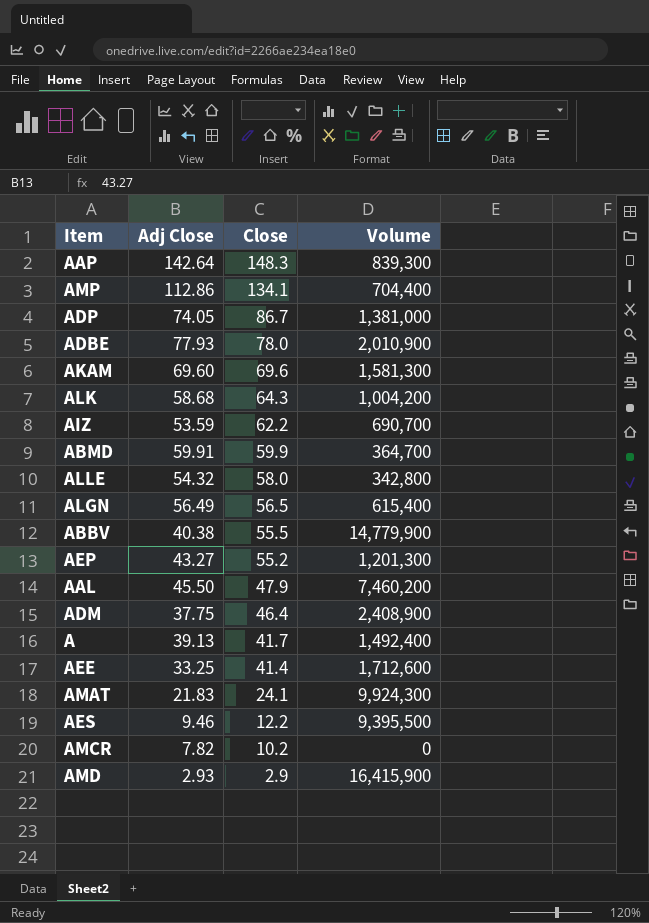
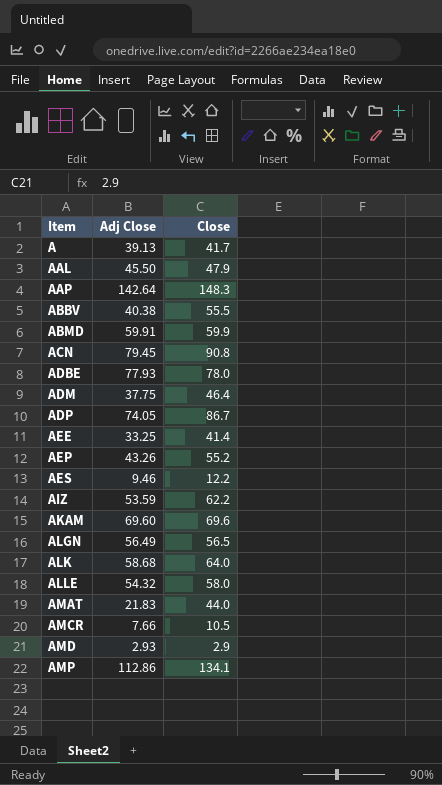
row order: Close descending -> Item ascending
column Volume | position: 4 -> none
row ACN: none -> 79.45 | 90.8
AEP | Adj Close: 43.27 -> 43.26
ALK | Close: 64.3 -> 64.0
AMAT | Close: 24.1 -> 44.0
AMCR | Adj Close: 7.82 -> 7.66
AMCR | Close: 10.2 -> 10.5

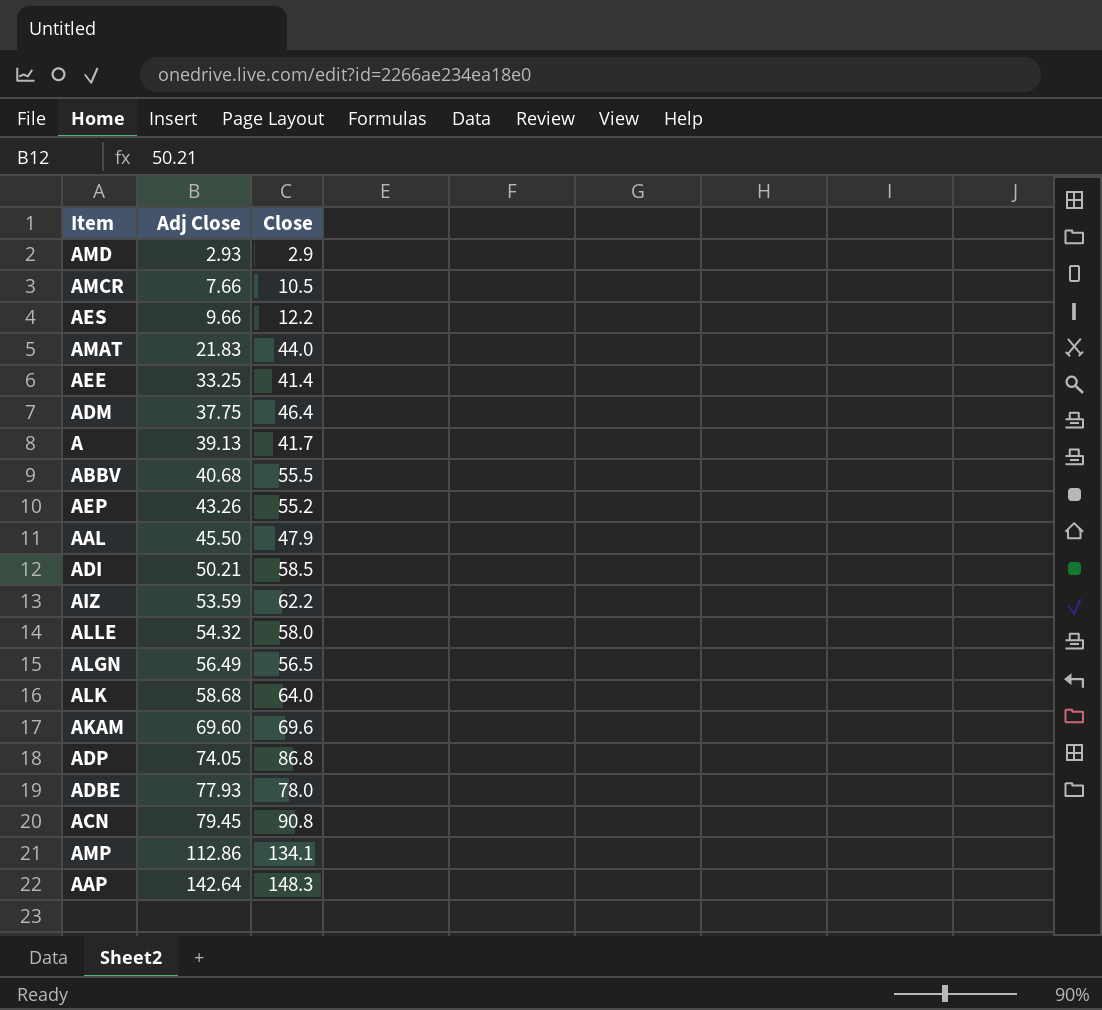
row order: Item ascending -> Adj Close ascending
row ABMD: 59.91 | 59.9 -> none
AES | Adj Close: 9.46 -> 9.66
ABBV | Adj Close: 40.38 -> 40.68
row ADI: none -> 50.21 | 58.5
ADP | Close: 86.7 -> 86.8

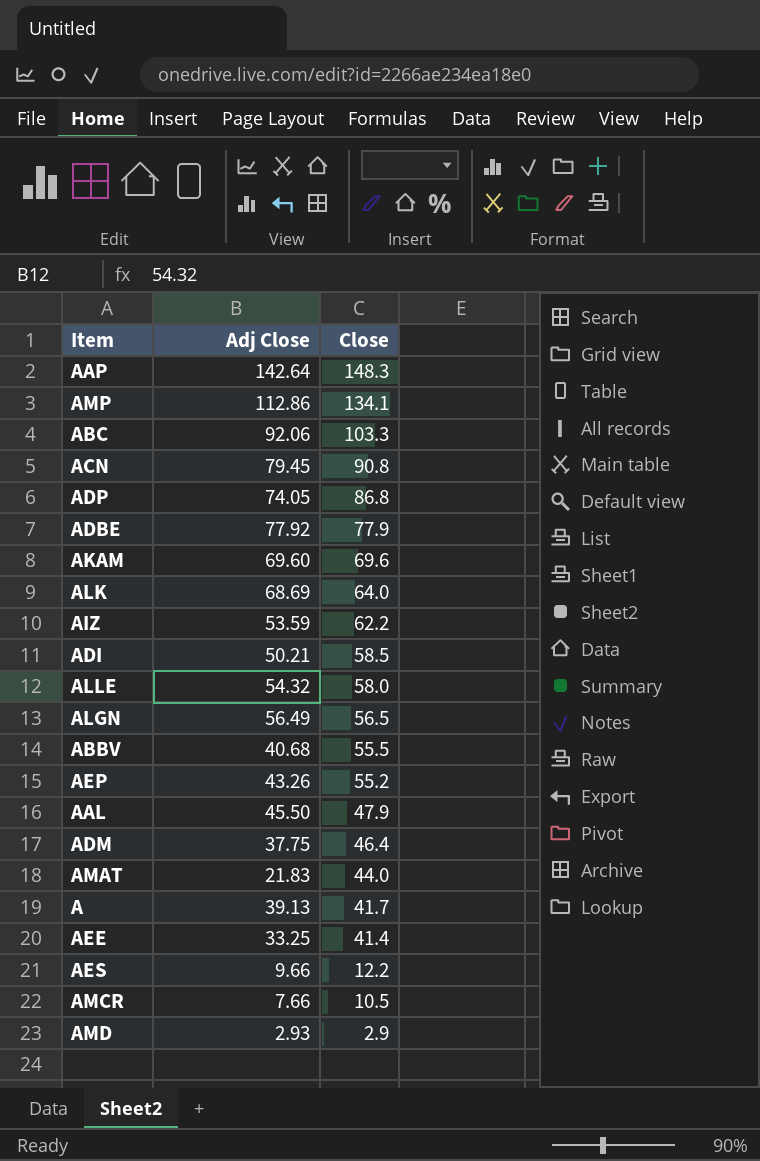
row order: Adj Close ascending -> Close descending
row ABC: none -> 92.06 | 103.3
ADBE | Adj Close: 77.93 -> 77.92
ADBE | Close: 78.0 -> 77.9
ALK | Adj Close: 58.68 -> 68.69

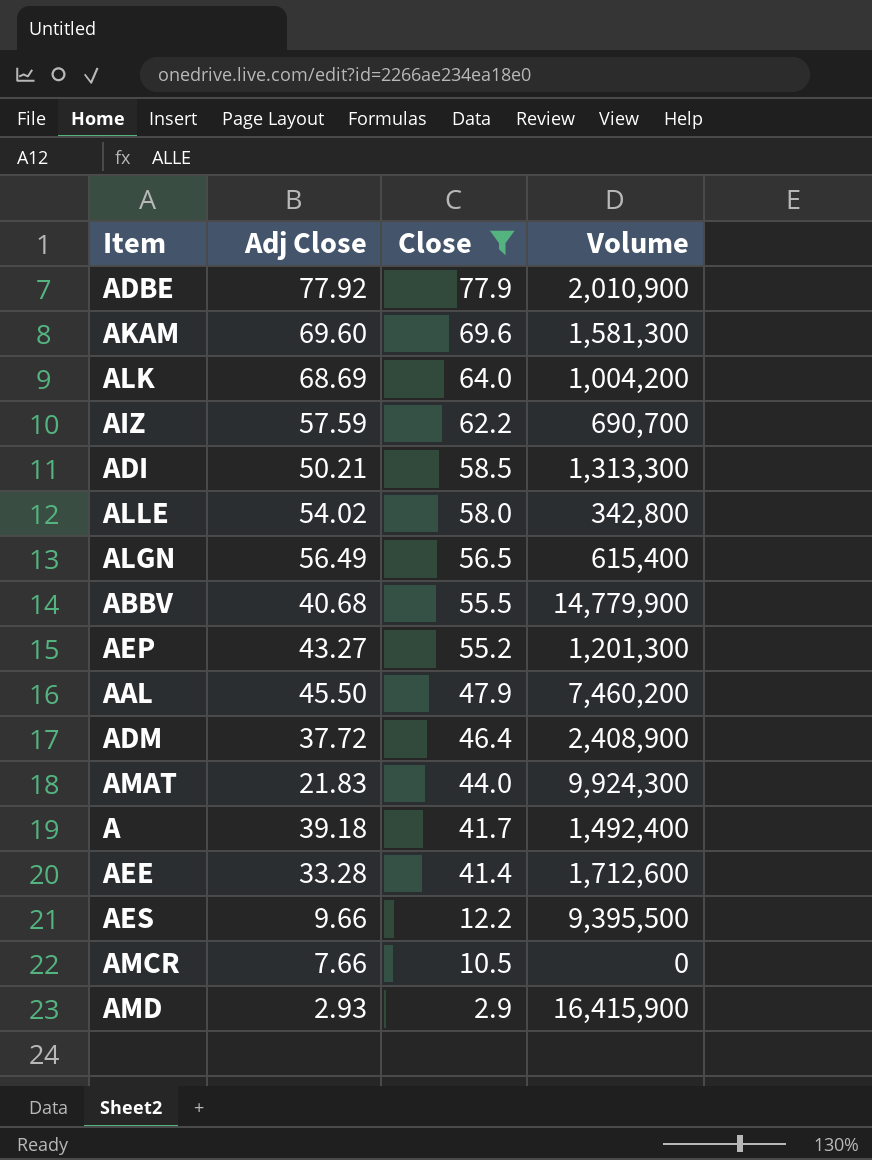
filter: none -> Close <= 77.9
column Volume | position: none -> 4
AIZ | Adj Close: 53.59 -> 57.59
ALLE | Adj Close: 54.32 -> 54.02
AEP | Adj Close: 43.26 -> 43.27
ADM | Adj Close: 37.75 -> 37.72
A | Adj Close: 39.13 -> 39.18
AEE | Adj Close: 33.25 -> 33.28

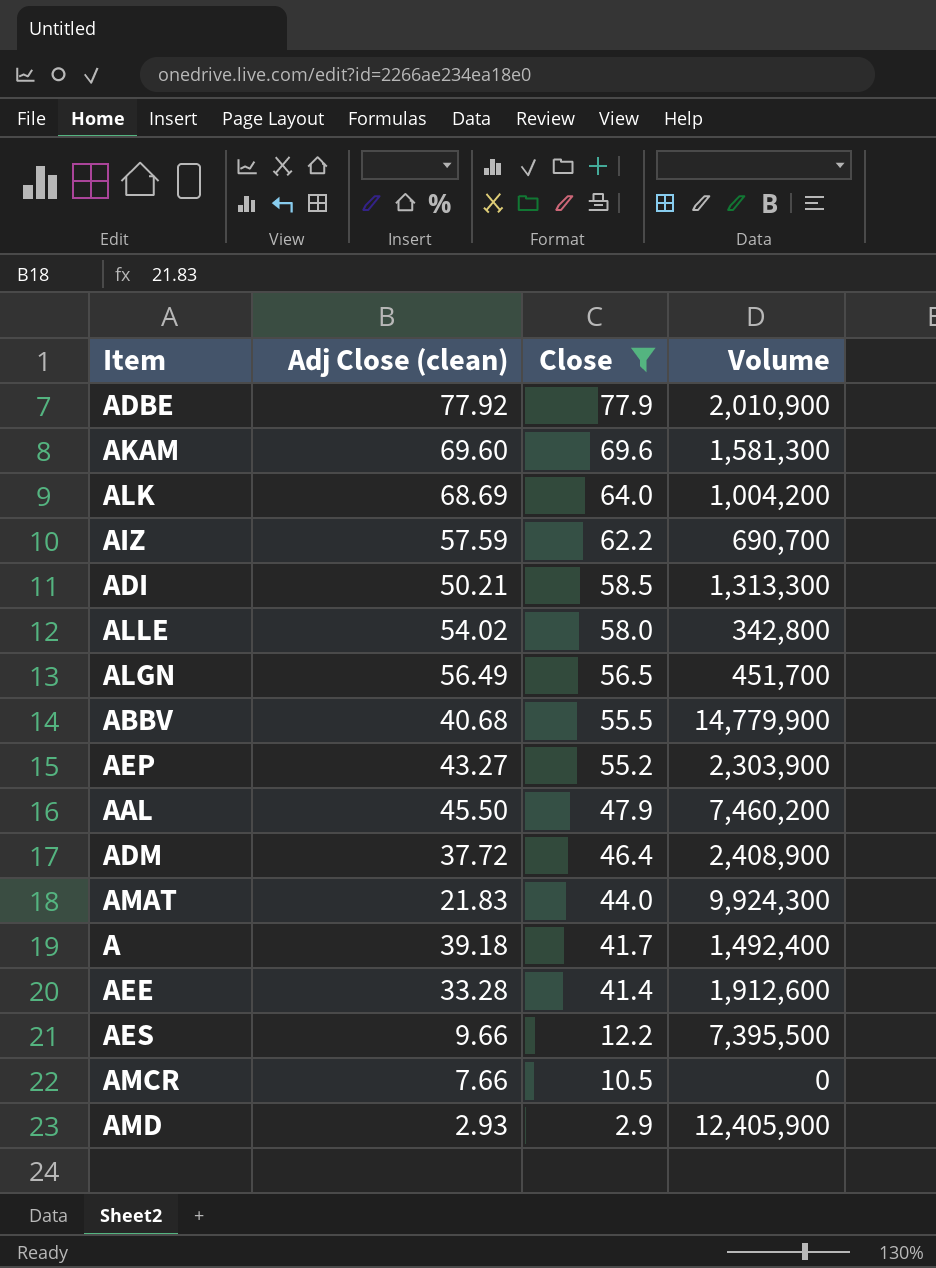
column name: Adj Close -> Adj Close (clean)
ALGN | Volume: 615,400 -> 451,700
AEP | Volume: 1,201,300 -> 2,303,900
AEE | Volume: 1,712,600 -> 1,912,600
AES | Volume: 9,395,500 -> 7,395,500
AMD | Volume: 16,415,900 -> 12,405,900

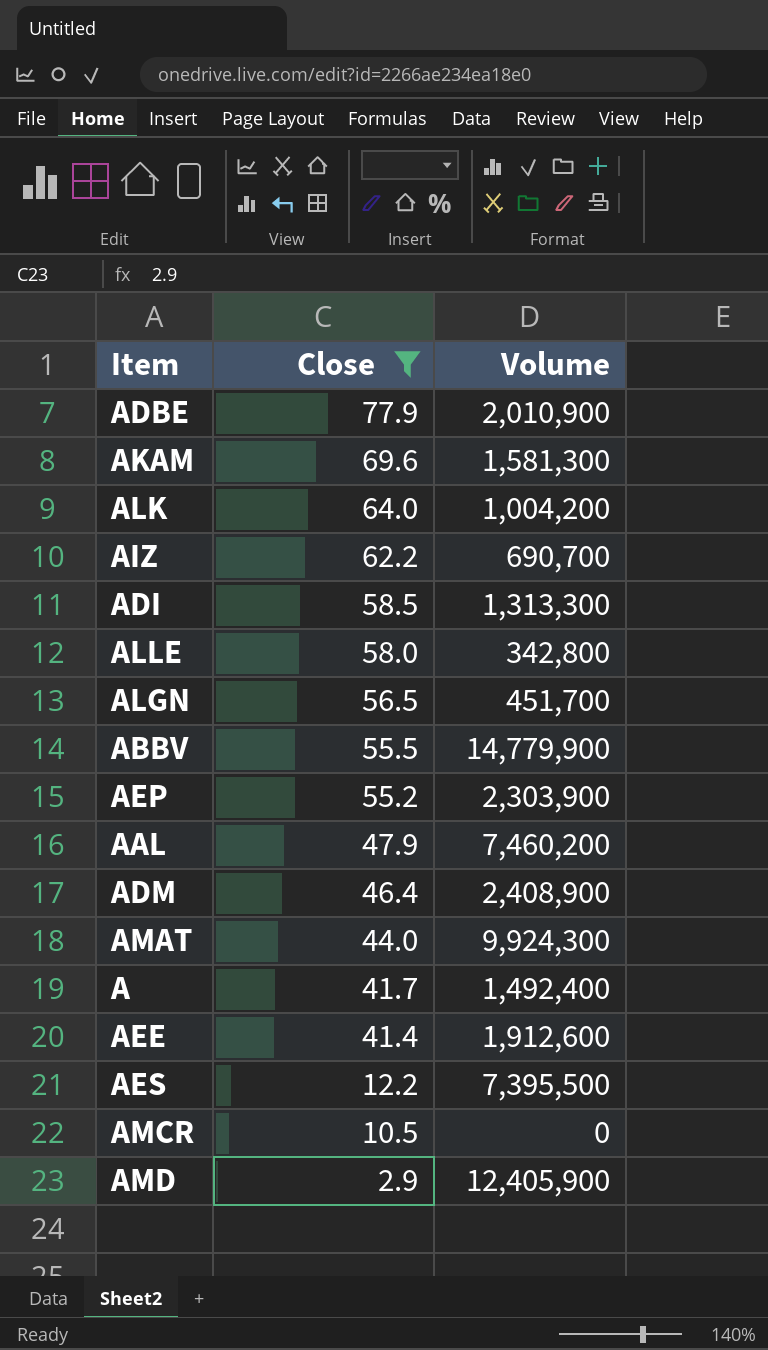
column Adj Close (clean) | position: 2 -> none

